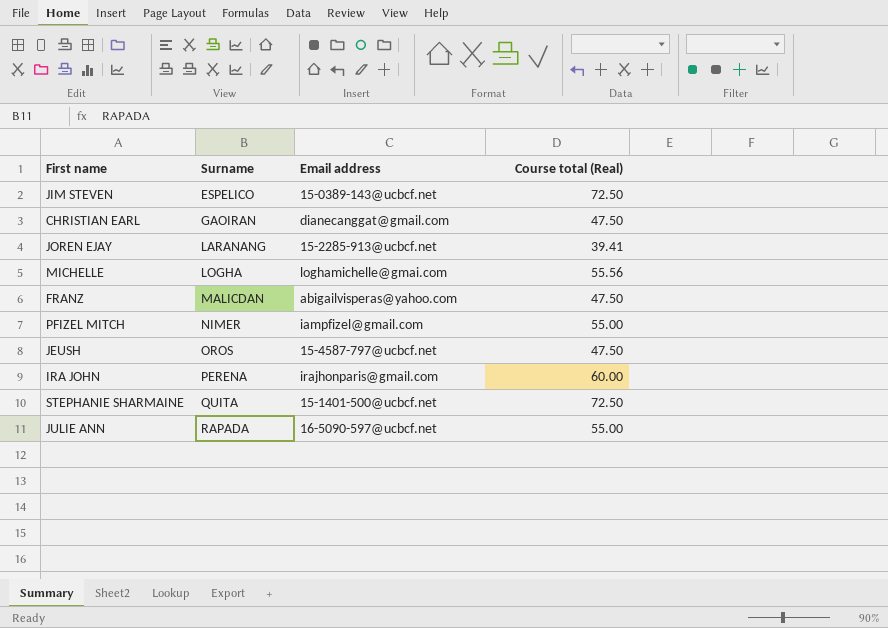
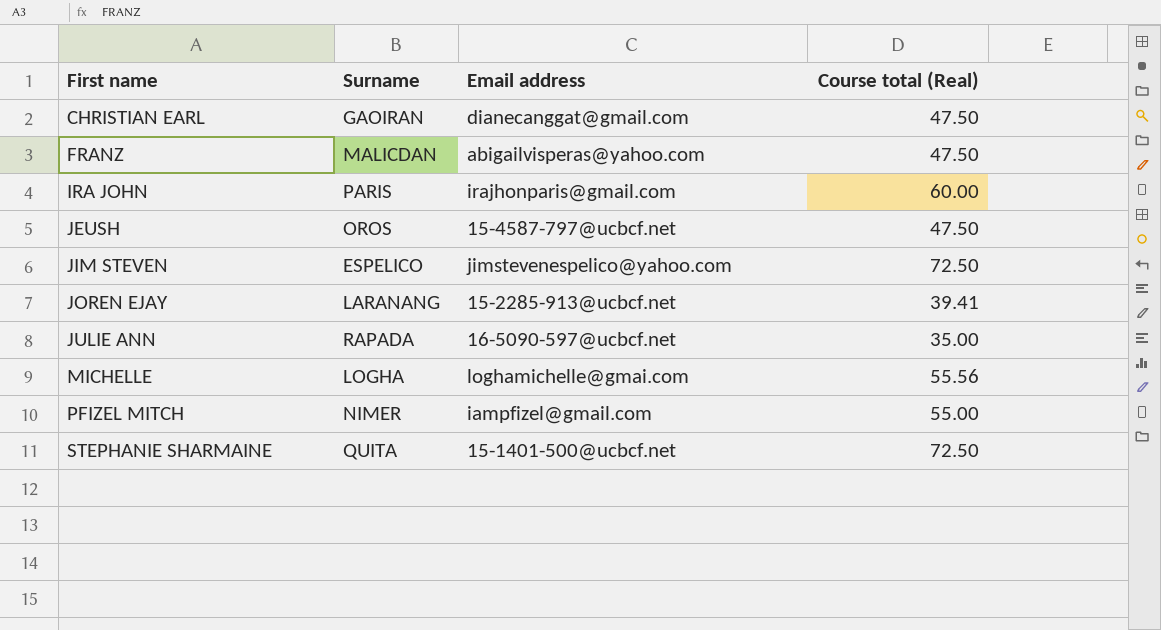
row order: Surname ascending -> First name ascending
IRA JOHN | Surname: PERENA -> PARIS
JIM STEVEN | Email address: 15-0389-143@ucbcf.net -> jimstevenespelico@yahoo.com
JULIE ANN | Course total (Real): 55.00 -> 35.00

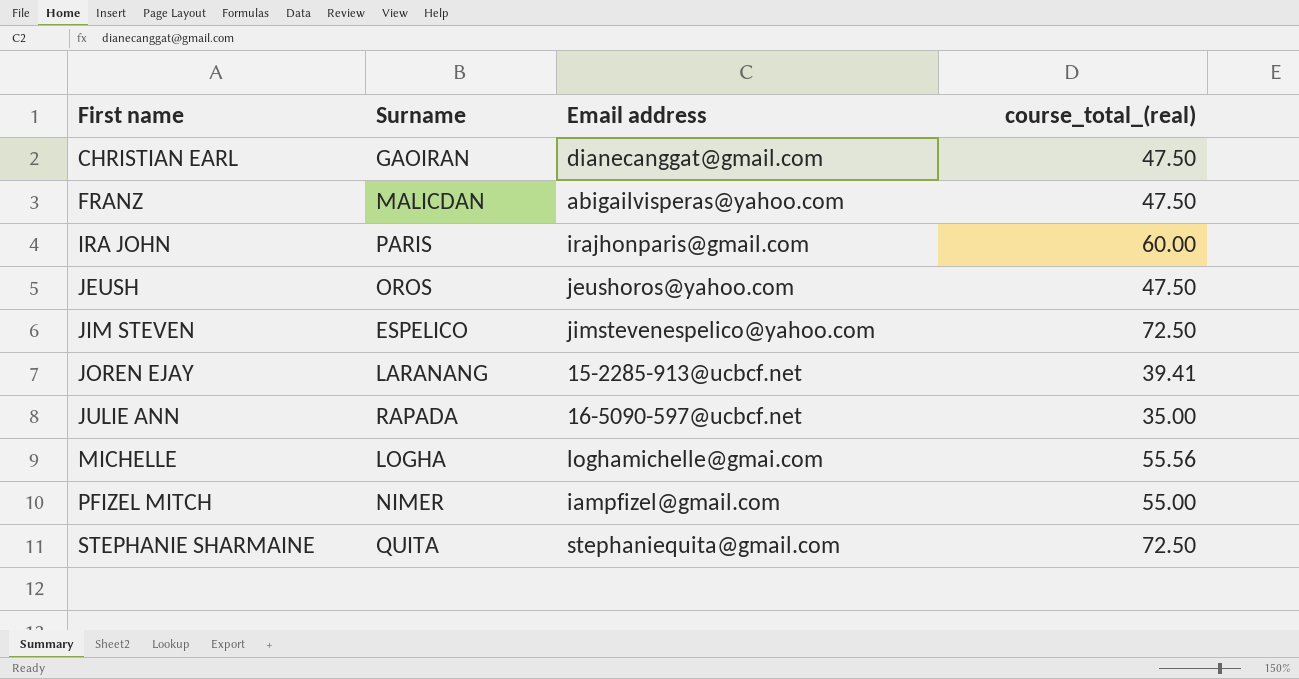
column name: Course total (Real) -> course_total_(real)
JEUSH | Email address: 15-4587-797@ucbcf.net -> jeushoros@yahoo.com
STEPHANIE SHARMAINE | Email address: 15-1401-500@ucbcf.net -> stephaniequita@gmail.com

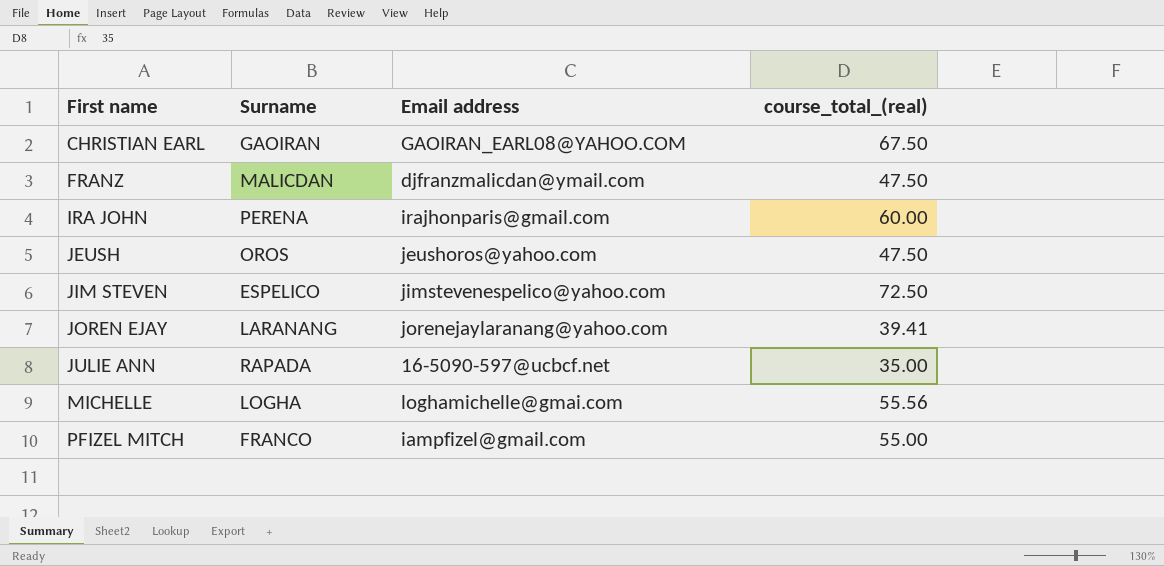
row STEPHANIE SHARMAINE: QUITA | stephaniequita@gmail.com | 72.50 -> none
CHRISTIAN EARL | Email address: dianecanggat@gmail.com -> GAOIRAN_EARL08@YAHOO.COM
CHRISTIAN EARL | course_total_(real): 47.50 -> 67.50
FRANZ | Email address: abigailvisperas@yahoo.com -> djfranzmalicdan@ymail.com
IRA JOHN | Surname: PARIS -> PERENA
JOREN EJAY | Email address: 15-2285-913@ucbcf.net -> jorenejaylaranang@yahoo.com
PFIZEL MITCH | Surname: NIMER -> FRANCO

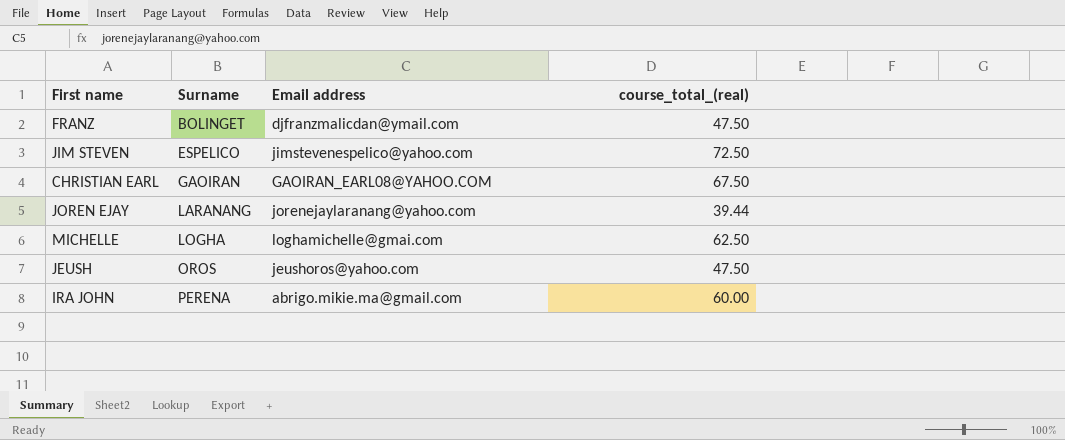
row order: First name ascending -> Surname ascending
row JULIE ANN: RAPADA | 16-5090-597@ucbcf.net | 35.00 -> none
row PFIZEL MITCH: FRANCO | iampfizel@gmail.com | 55.00 -> none
FRANZ | Surname: MALICDAN -> BOLINGET
JOREN EJAY | course_total_(real): 39.41 -> 39.44
MICHELLE | course_total_(real): 55.56 -> 62.50
IRA JOHN | Email address: irajhonparis@gmail.com -> abrigo.mikie.ma@gmail.com

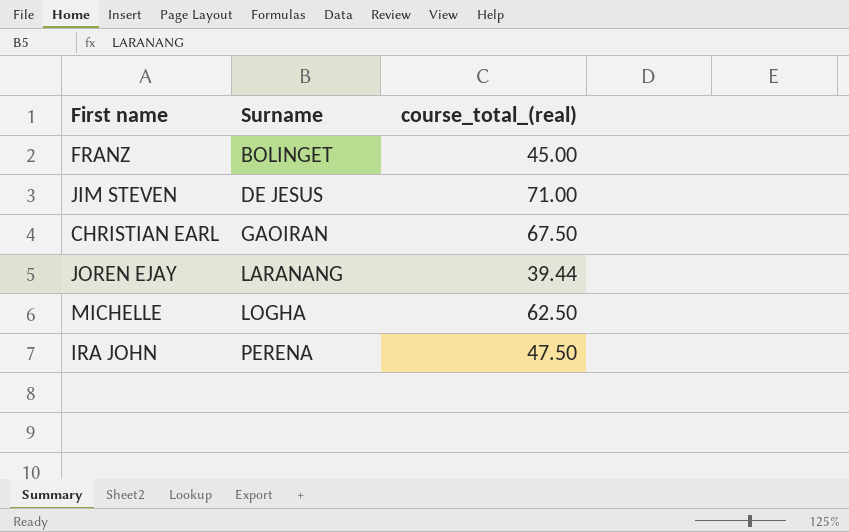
column Email address | position: 3 -> none
row JEUSH: OROS | jeushoros@yahoo.com | 47.50 -> none
FRANZ | course_total_(real): 47.50 -> 45.00
JIM STEVEN | Surname: ESPELICO -> DE JESUS
JIM STEVEN | course_total_(real): 72.50 -> 71.00
IRA JOHN | course_total_(real): 60.00 -> 47.50

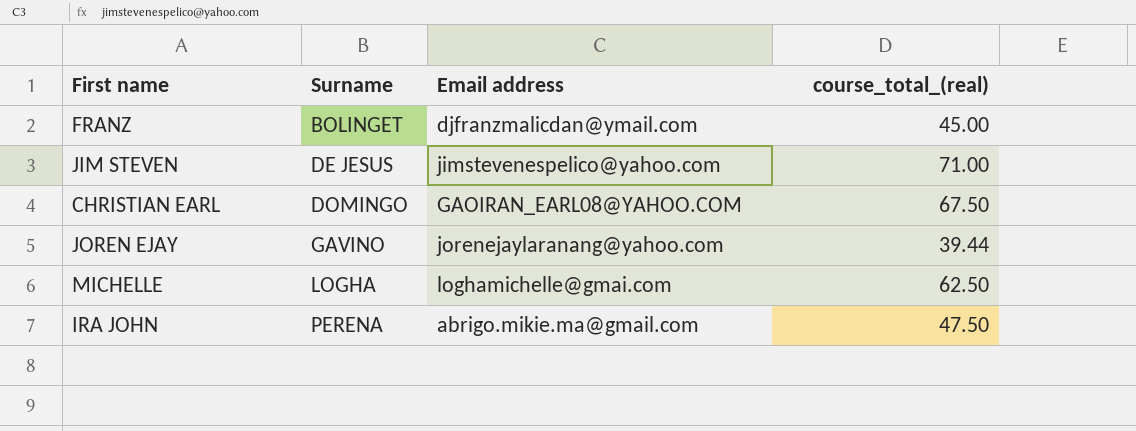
column Email address | position: none -> 3
CHRISTIAN EARL | Surname: GAOIRAN -> DOMINGO
JOREN EJAY | Surname: LARANANG -> GAVINO

